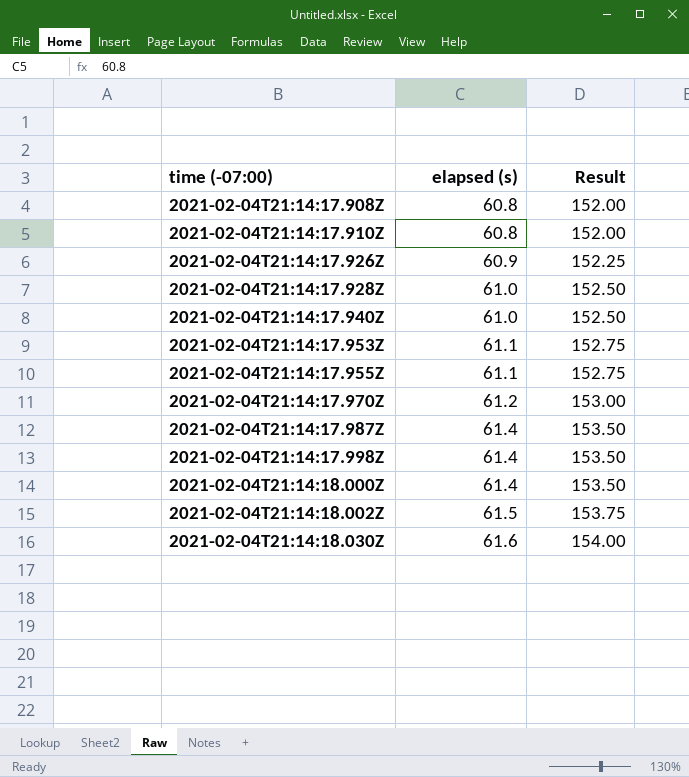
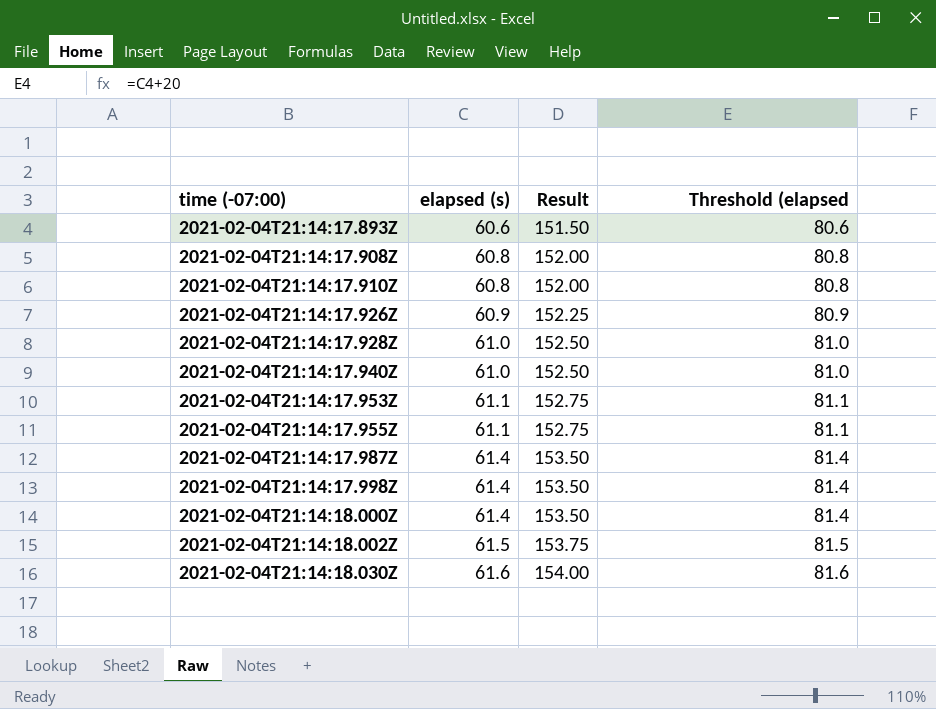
column Threshold (elapsed | formula: none -> [elapsed (s)] + 20
row 2021-02-04T21:14:17.970Z: 61.2 | 153.00 -> none
row 2021-02-04T21:14:17.893Z: none -> 60.6 | 151.50 | 80.6

